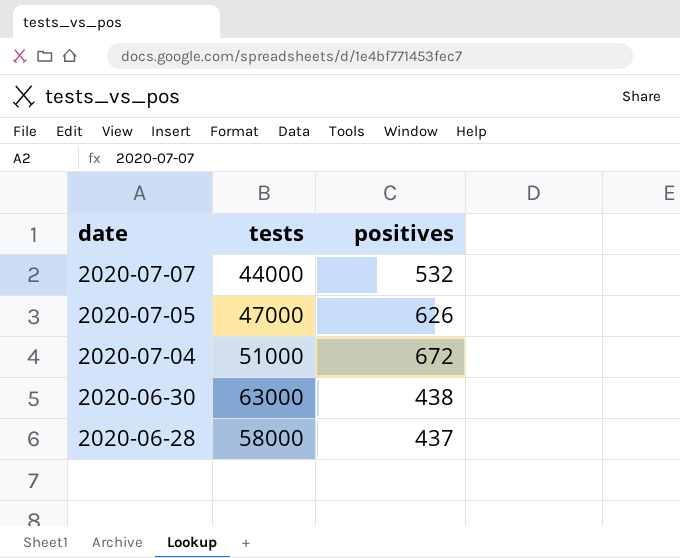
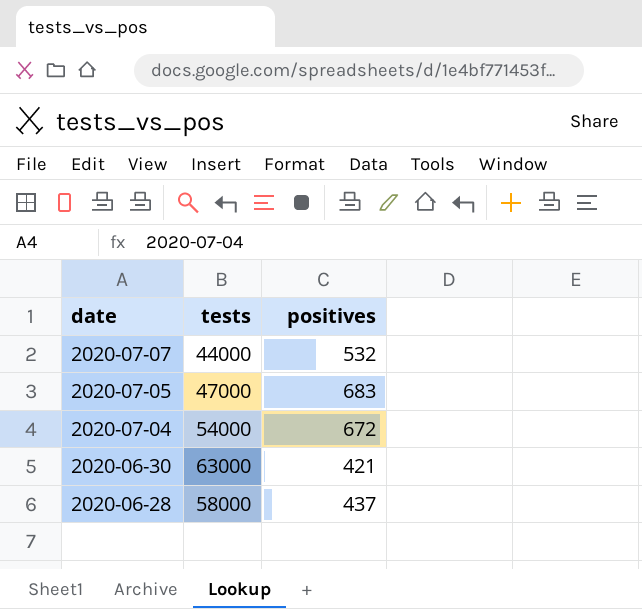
2020-07-05 | positives: 626 -> 683
2020-07-04 | tests: 51000 -> 54000
2020-06-30 | positives: 438 -> 421

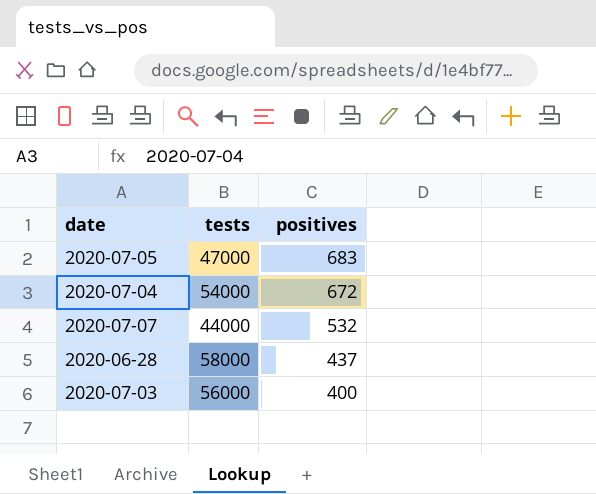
row order: date descending -> positives descending
row 2020-06-30: 63000 | 421 -> none
row 2020-07-03: none -> 56000 | 400

